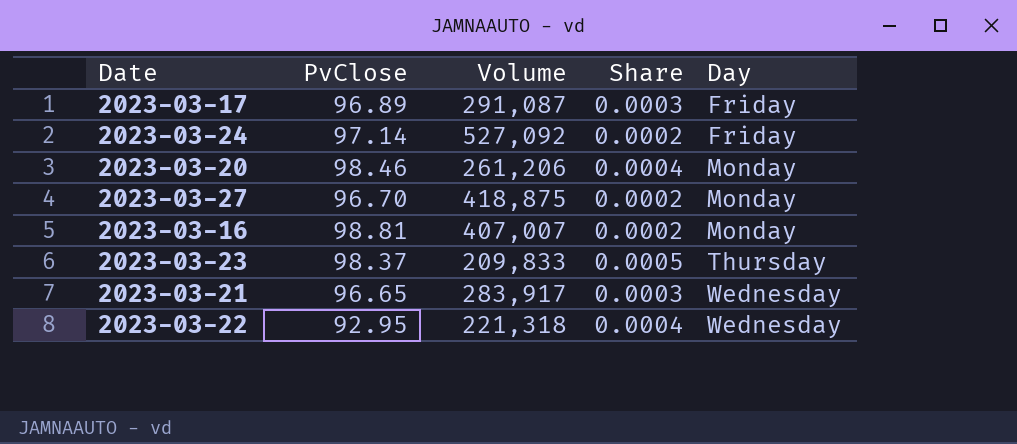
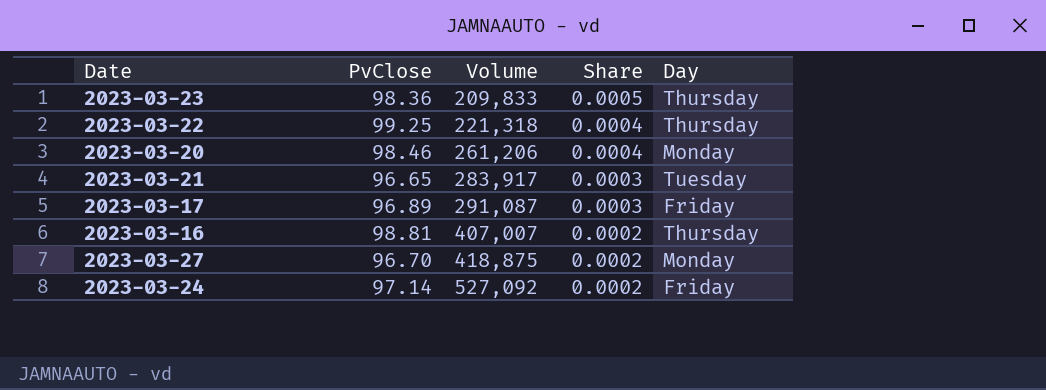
row order: Day ascending -> Volume ascending
2023-03-23 | PvClose: 98.37 -> 98.36
2023-03-22 | PvClose: 92.95 -> 99.25
2023-03-22 | Day: Wednesday -> Thursday
2023-03-21 | Day: Wednesday -> Tuesday
2023-03-16 | Day: Monday -> Thursday

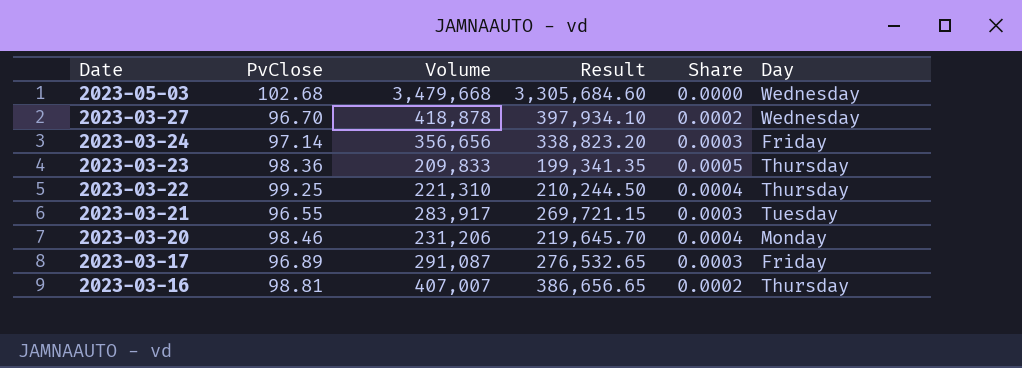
row order: Volume ascending -> Date descending
column Result | formula: none -> [Volume] * 0.95
row 2023-05-03: none -> 102.68 | 3,479,668 | 3,305,684.60 | 0.0000 | Wednesday
2023-03-27 | Volume: 418,875 -> 418,878
2023-03-27 | Day: Monday -> Wednesday
2023-03-24 | Volume: 527,092 -> 356,656
2023-03-24 | Share: 0.0002 -> 0.0003
2023-03-22 | Volume: 221,318 -> 221,310
2023-03-21 | PvClose: 96.65 -> 96.55
2023-03-20 | Volume: 261,206 -> 231,206

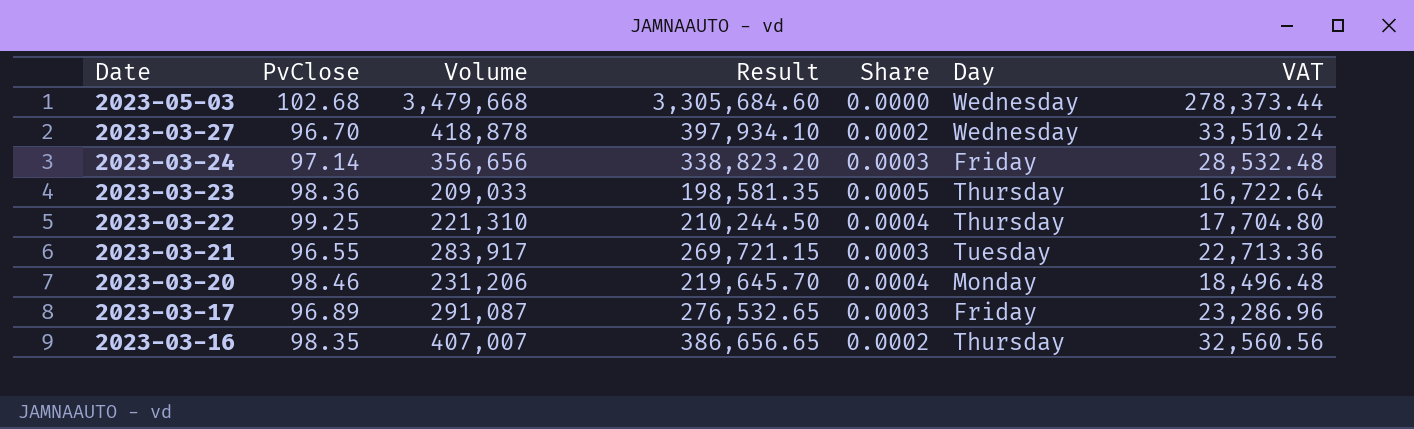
column VAT | formula: none -> [Volume] * 0.08
2023-03-23 | Volume: 209,833 -> 209,033
2023-03-23 | Result: 199,341.35 -> 198,581.35
2023-03-16 | PvClose: 98.81 -> 98.35

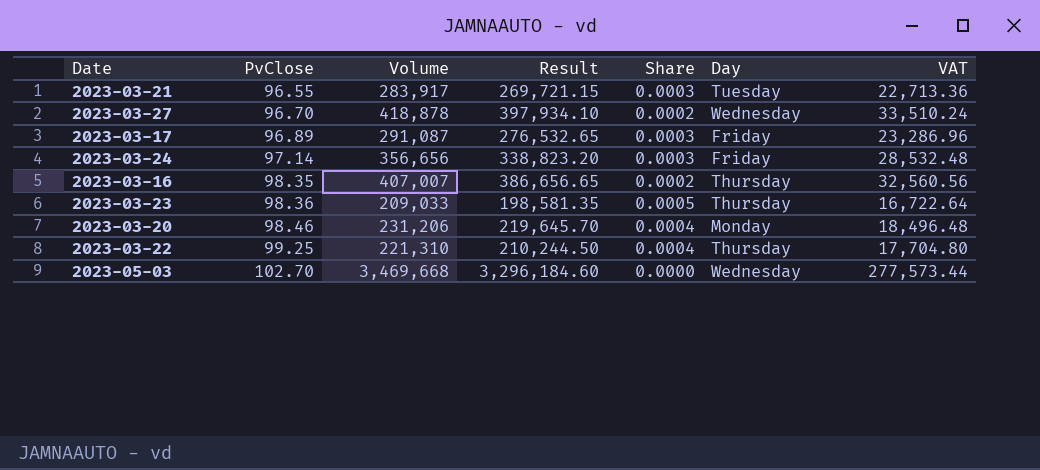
row order: Date descending -> PvClose ascending
2023-05-03 | PvClose: 102.68 -> 102.70
2023-05-03 | Volume: 3,479,668 -> 3,469,668
2023-05-03 | Result: 3,305,684.60 -> 3,296,184.60
2023-05-03 | VAT: 278,373.44 -> 277,573.44

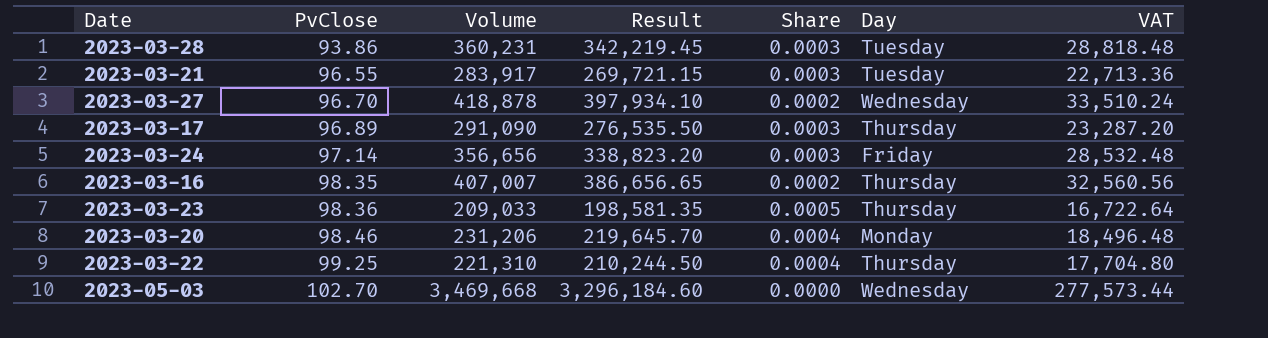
row 2023-03-28: none -> 93.86 | 360,231 | 342,219.45 | 0.0003 | Tuesday | 28,818.48
2023-03-17 | Volume: 291,087 -> 291,090
2023-03-17 | Result: 276,532.65 -> 276,535.50
2023-03-17 | Day: Friday -> Thursday
2023-03-17 | VAT: 23,286.96 -> 23,287.20

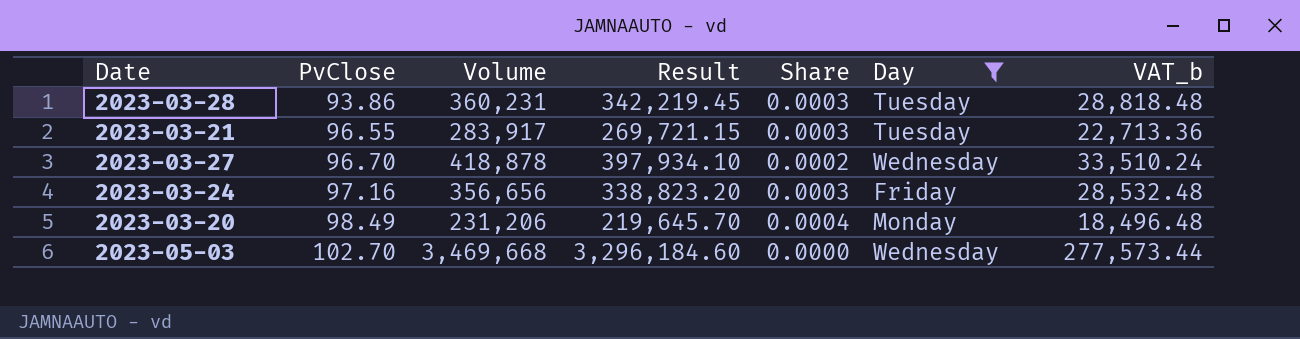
filter: none -> Day != Thursday
column name: VAT -> VAT_b
2023-03-24 | PvClose: 97.14 -> 97.16
2023-03-20 | PvClose: 98.46 -> 98.49

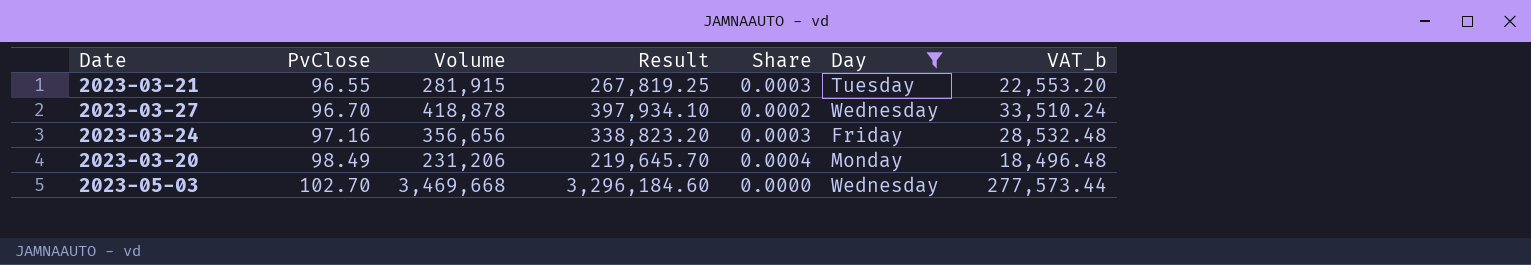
row 2023-03-28: 93.86 | 360,231 | 342,219.45 | 0.0003 | Tuesday | 28,818.48 -> none
2023-03-21 | Volume: 283,917 -> 281,915
2023-03-21 | Result: 269,721.15 -> 267,819.25
2023-03-21 | VAT_b: 22,713.36 -> 22,553.20

